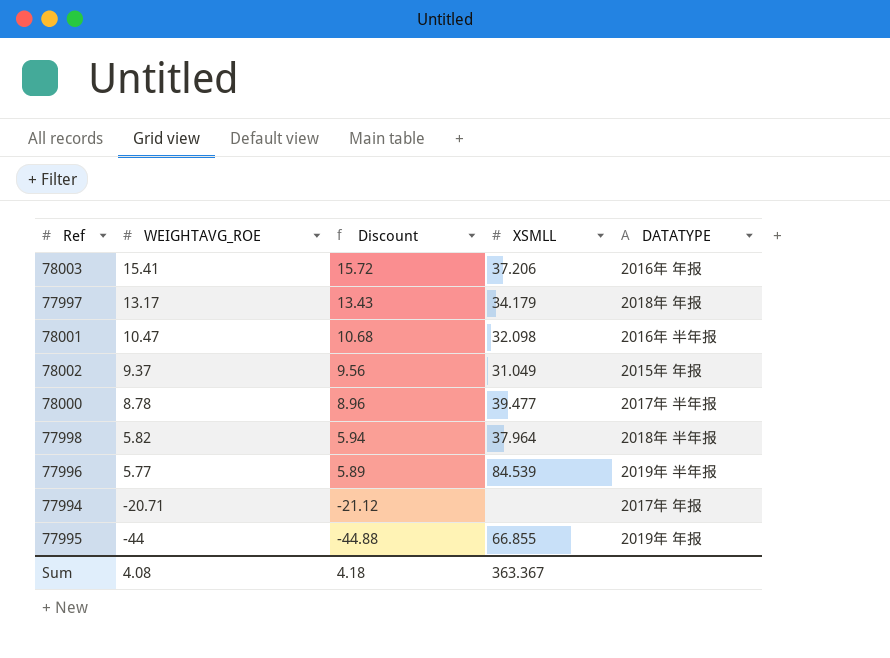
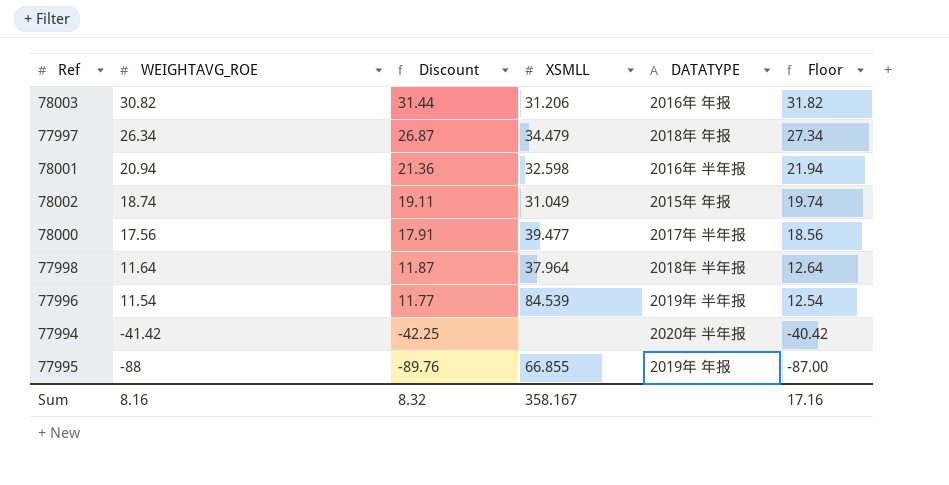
column Floor | formula: none -> [WEIGHTAVG_ROE] + 1
78003 | WEIGHTAVG_ROE: 15.41 -> 30.82
78003 | Discount: 15.72 -> 31.44
78003 | XSMLL: 37.206 -> 31.206
77997 | WEIGHTAVG_ROE: 13.17 -> 26.34
77997 | Discount: 13.43 -> 26.87
77997 | XSMLL: 34.179 -> 34.479
78001 | WEIGHTAVG_ROE: 10.47 -> 20.94
78001 | Discount: 10.68 -> 21.36
78001 | XSMLL: 32.098 -> 32.598
78002 | WEIGHTAVG_ROE: 9.37 -> 18.74
78002 | Discount: 9.56 -> 19.11
78000 | WEIGHTAVG_ROE: 8.78 -> 17.56
78000 | Discount: 8.96 -> 17.91
77998 | WEIGHTAVG_ROE: 5.82 -> 11.64
77998 | Discount: 5.94 -> 11.87
77996 | WEIGHTAVG_ROE: 5.77 -> 11.54
77996 | Discount: 5.89 -> 11.77
77994 | WEIGHTAVG_ROE: -20.71 -> -41.42
77994 | Discount: -21.12 -> -42.25
77994 | DATATYPE: 2017年 年报 -> 2020年 半年报
77995 | WEIGHTAVG_ROE: -44 -> -88
77995 | Discount: -44.88 -> -89.76
Sum | WEIGHTAVG_ROE: 4.08 -> 8.16
Sum | Discount: 4.18 -> 8.32
Sum | XSMLL: 363.367 -> 358.167

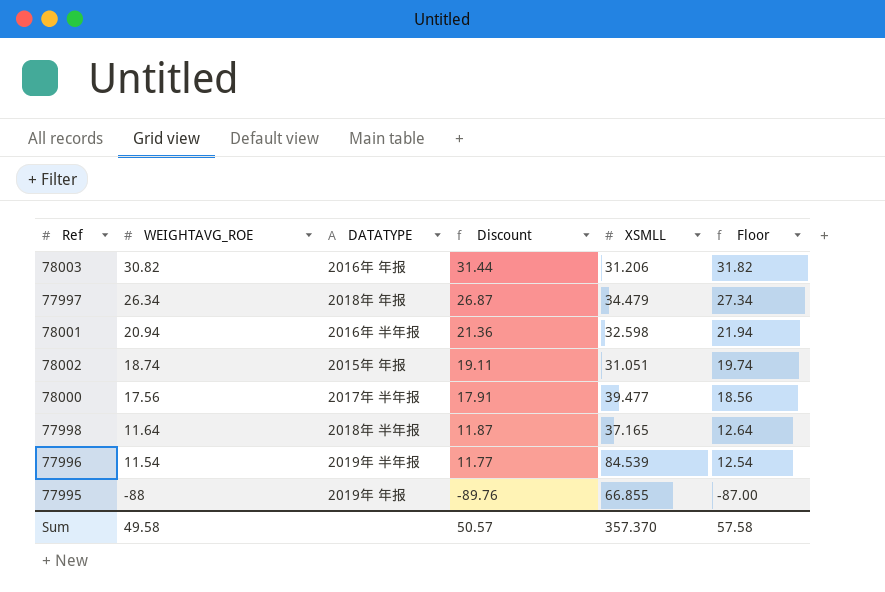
column DATATYPE | position: 5 -> 3
row 77994: -41.42 | -42.25 | none | 2020年 半年报 | -40.42 -> none
78002 | XSMLL: 31.049 -> 31.051
77998 | XSMLL: 37.964 -> 37.165
Sum | WEIGHTAVG_ROE: 8.16 -> 49.58
Sum | Discount: 8.32 -> 50.57
Sum | XSMLL: 358.167 -> 357.370
Sum | Floor: 17.16 -> 57.58

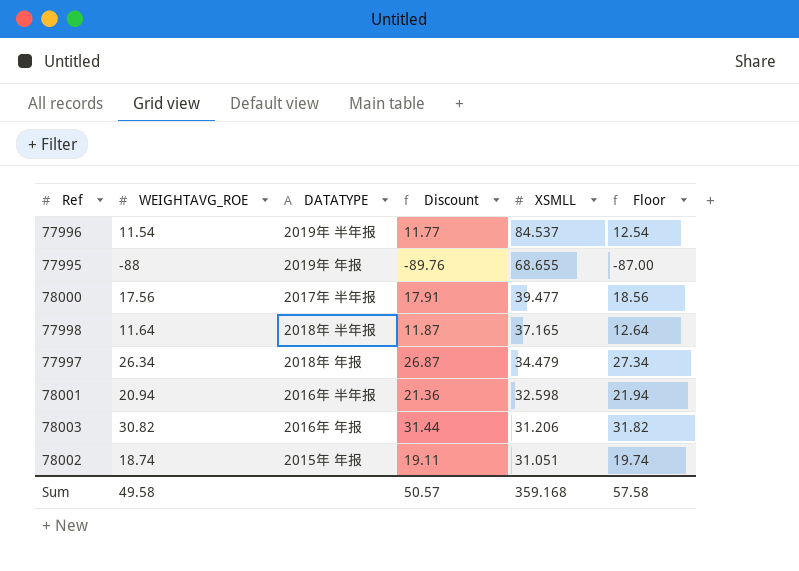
row order: WEIGHTAVG_ROE descending -> XSMLL descending
77996 | XSMLL: 84.539 -> 84.537
77995 | XSMLL: 66.855 -> 68.655
Sum | XSMLL: 357.370 -> 359.168

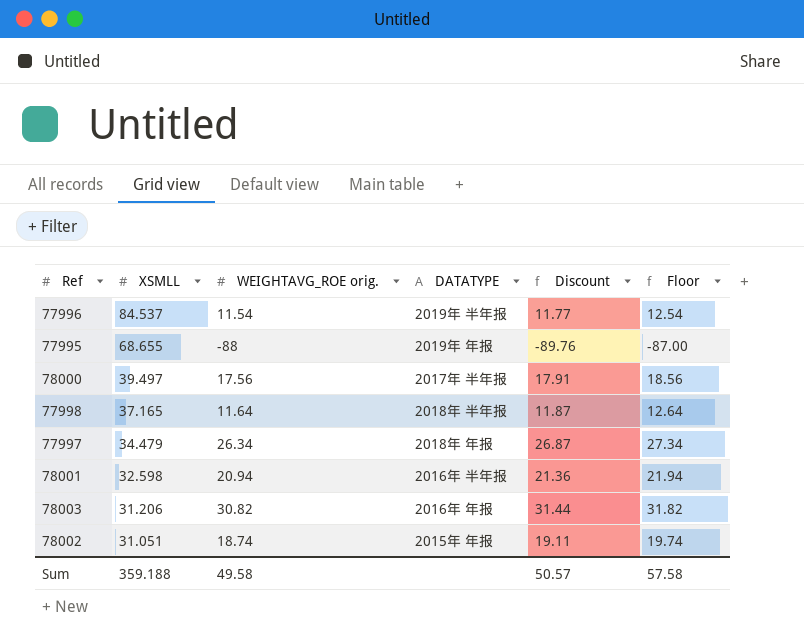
column XSMLL | position: 5 -> 2
column name: WEIGHTAVG_ROE -> WEIGHTAVG_ROE orig.
78000 | XSMLL: 39.477 -> 39.497
Sum | XSMLL: 359.168 -> 359.188

